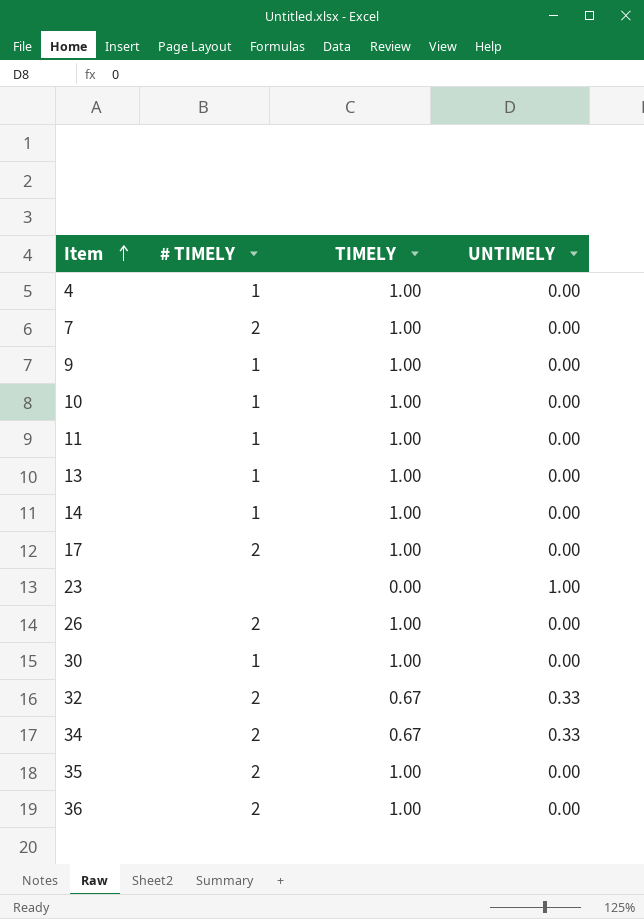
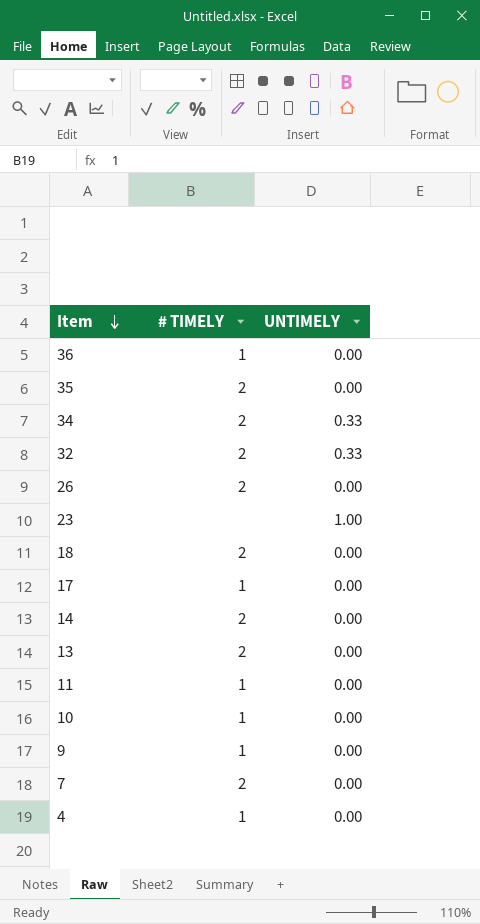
row order: Item ascending -> Item descending
column TIMELY | position: 3 -> none
row 30: 1 | 1.00 | 0.00 -> none
36 | # TIMELY: 2 -> 1
row 18: none -> 2 | 0.00
17 | # TIMELY: 2 -> 1
14 | # TIMELY: 1 -> 2
13 | # TIMELY: 1 -> 2

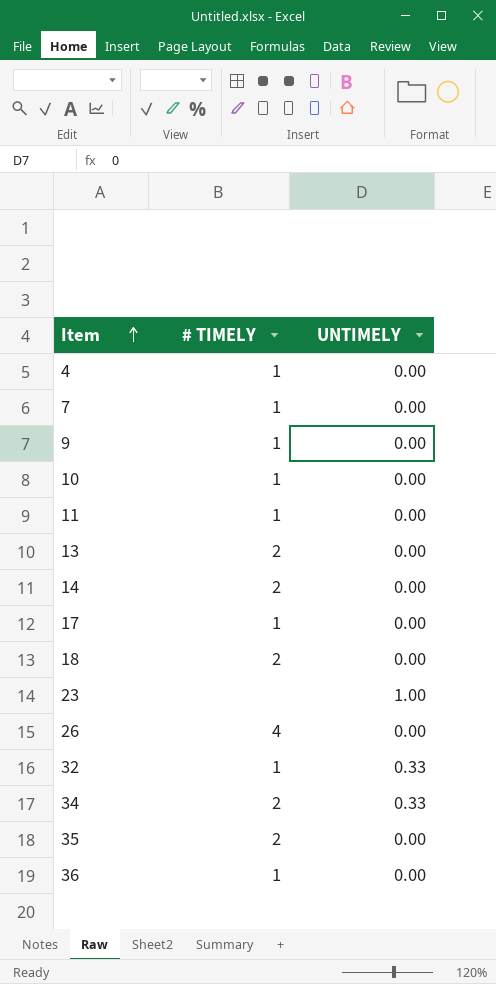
row order: Item descending -> Item ascending
7 | # TIMELY: 2 -> 1
26 | # TIMELY: 2 -> 4
32 | # TIMELY: 2 -> 1

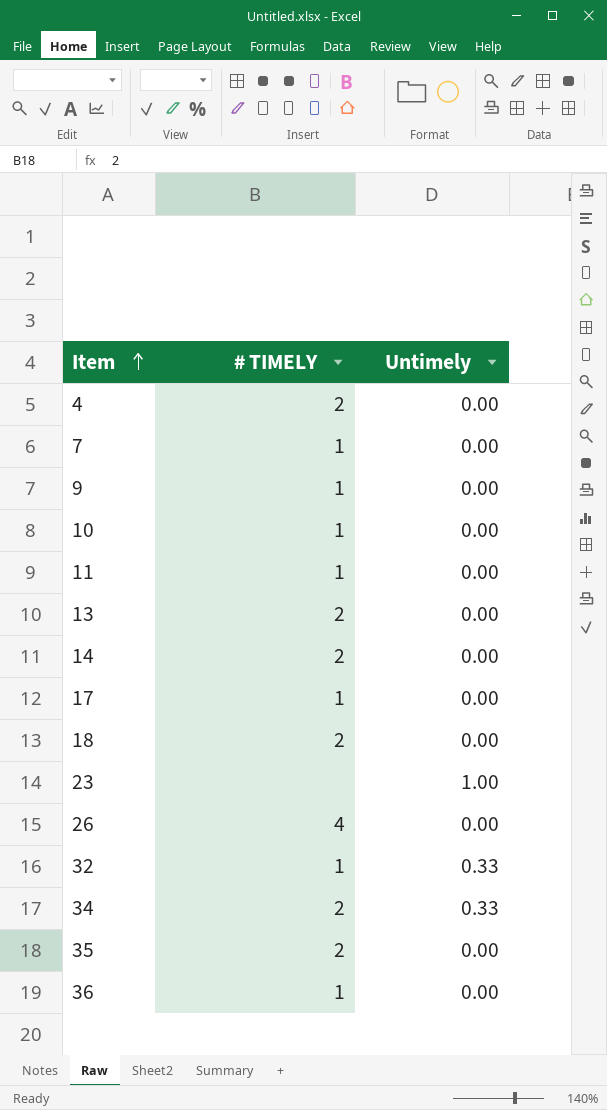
column name: UNTIMELY -> Untimely
4 | # TIMELY: 1 -> 2

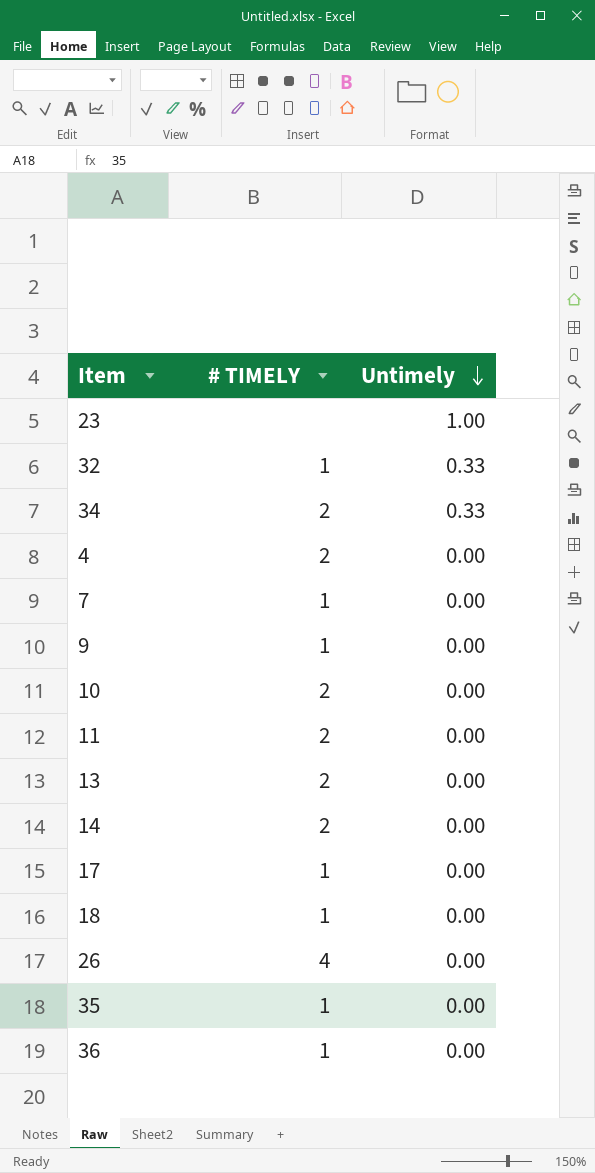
row order: Item ascending -> Untimely descending
10 | # TIMELY: 1 -> 2
11 | # TIMELY: 1 -> 2
18 | # TIMELY: 2 -> 1
35 | # TIMELY: 2 -> 1

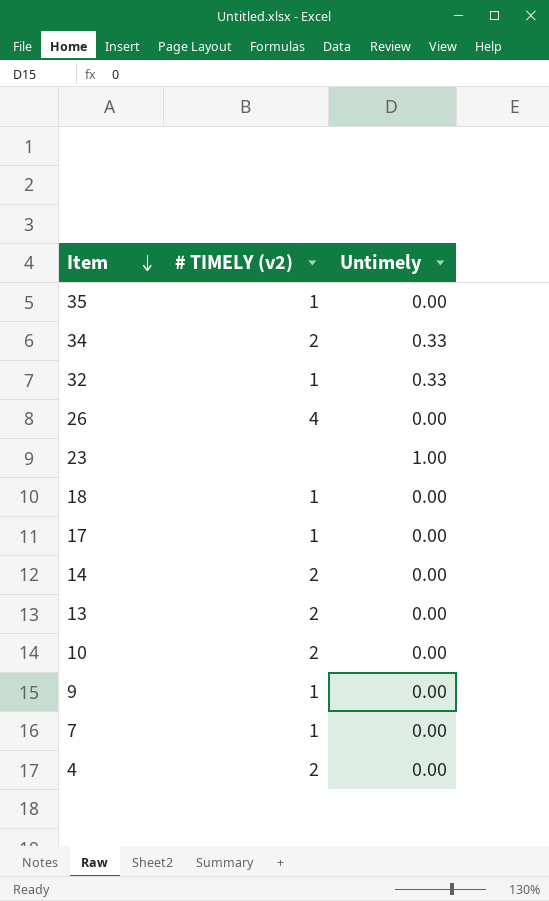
row order: Untimely descending -> Item descending
column name: # TIMELY -> # TIMELY (v2)
row 11: 2 | 0.00 -> none
row 36: 1 | 0.00 -> none

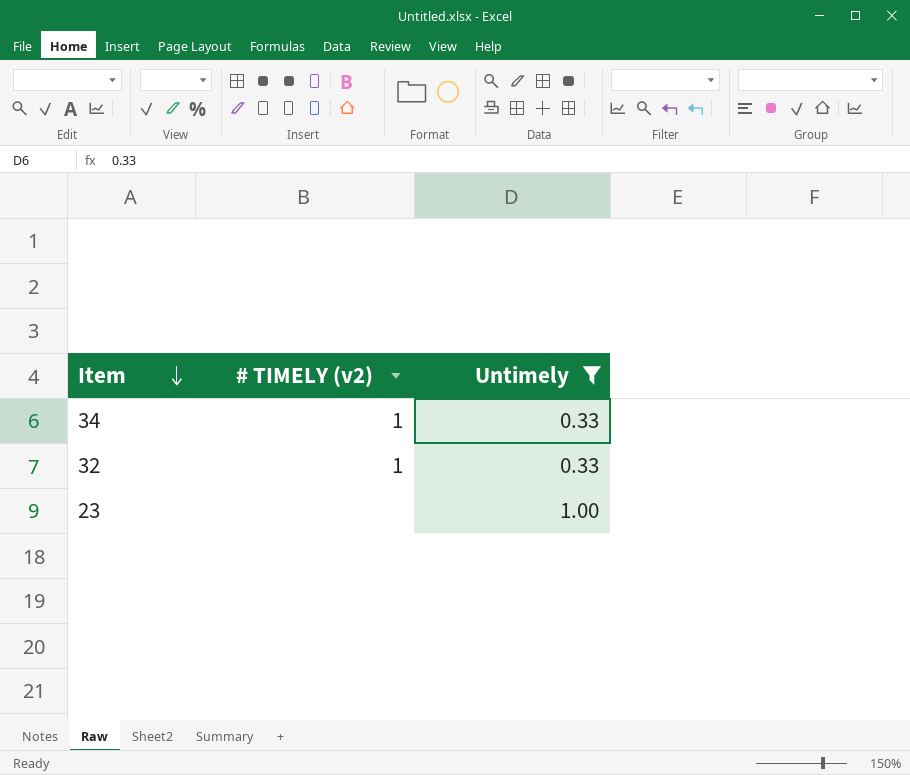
filter: none -> Untimely != 0.00
34 | # TIMELY (v2): 2 -> 1

